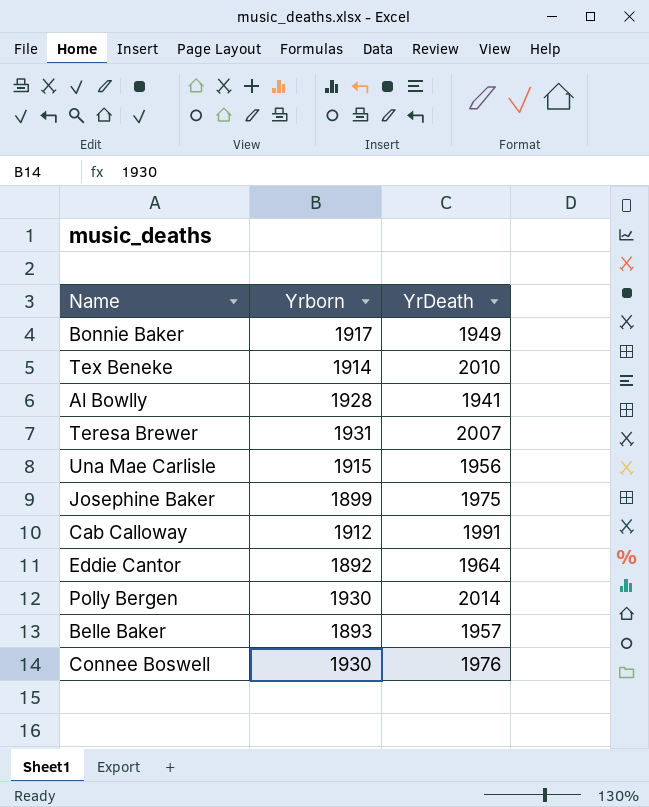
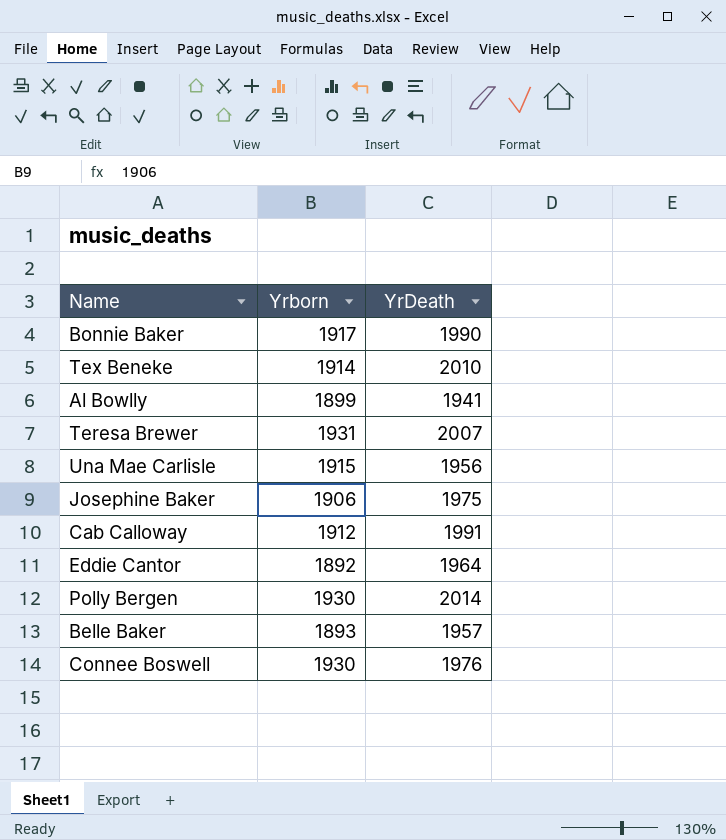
Bonnie Baker | YrDeath: 1949 -> 1990
Al Bowlly | Yrborn: 1928 -> 1899
Josephine Baker | Yrborn: 1899 -> 1906

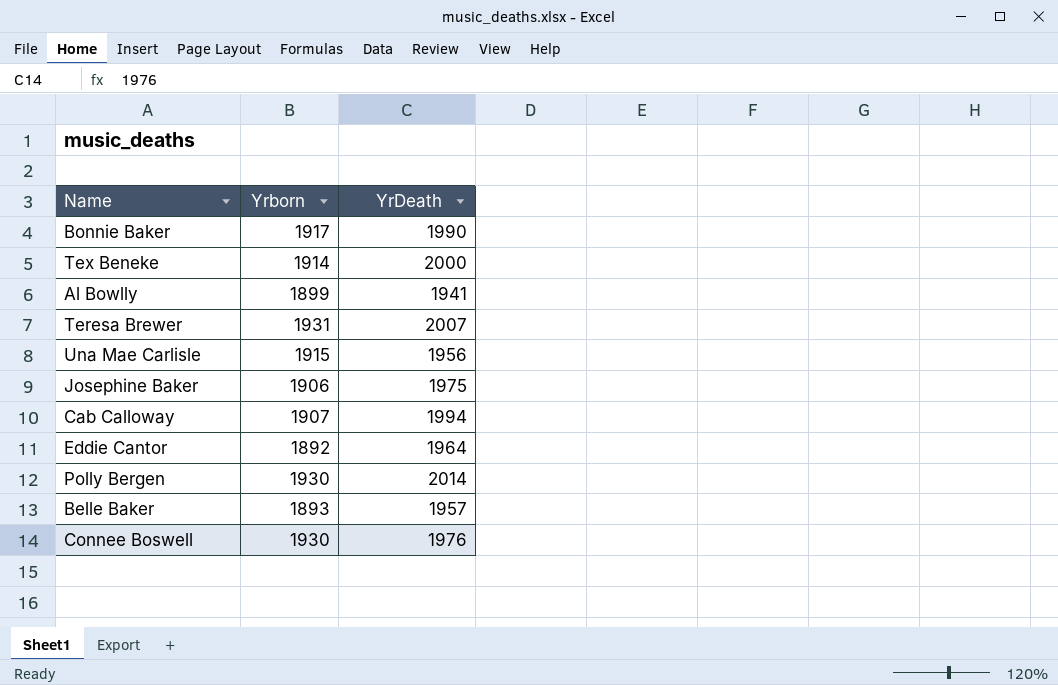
Tex Beneke | YrDeath: 2010 -> 2000
Cab Calloway | Yrborn: 1912 -> 1907
Cab Calloway | YrDeath: 1991 -> 1994

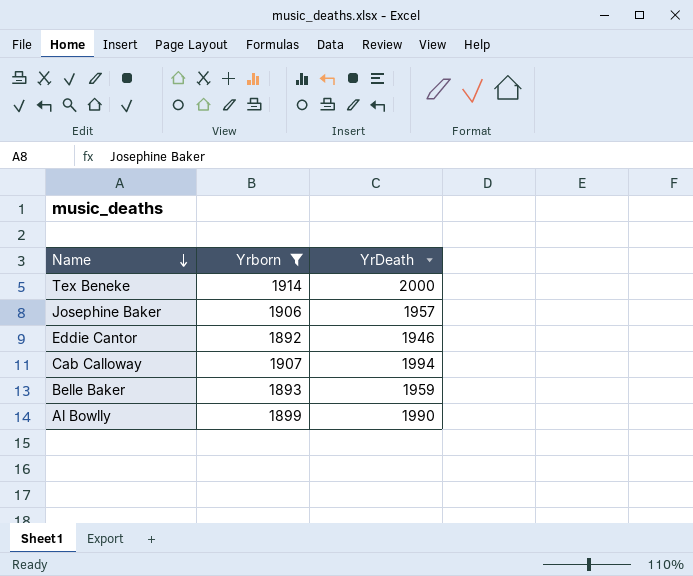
filter: none -> Yrborn <= 1914
row order: none -> Name descending
Josephine Baker | YrDeath: 1975 -> 1957
Eddie Cantor | YrDeath: 1964 -> 1946
Belle Baker | YrDeath: 1957 -> 1959
Al Bowlly | YrDeath: 1941 -> 1990

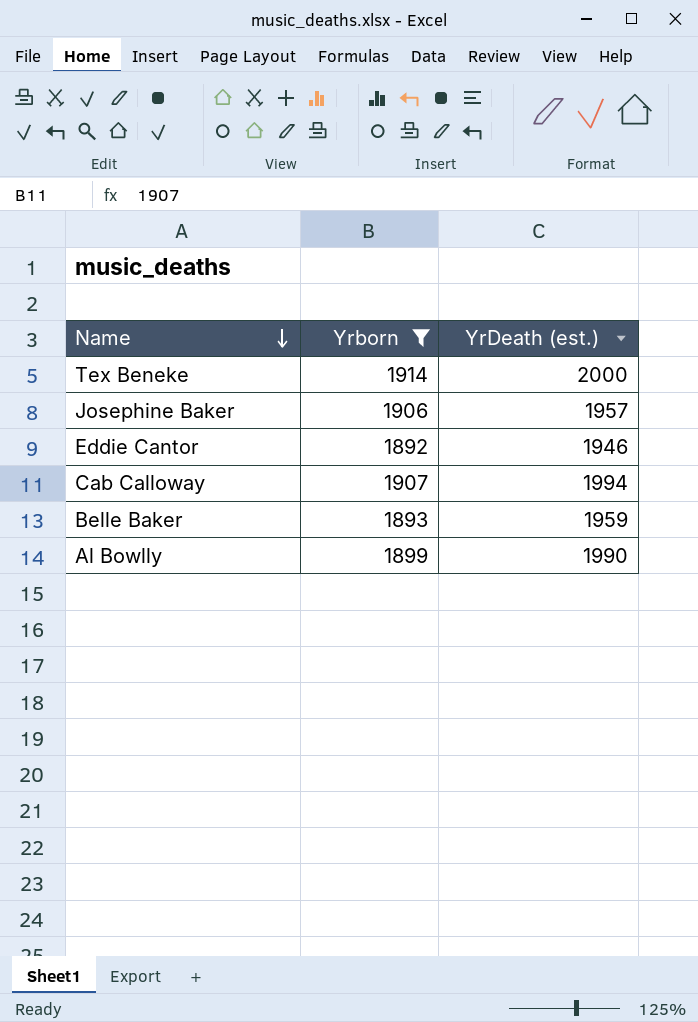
column name: YrDeath -> YrDeath (est.)

